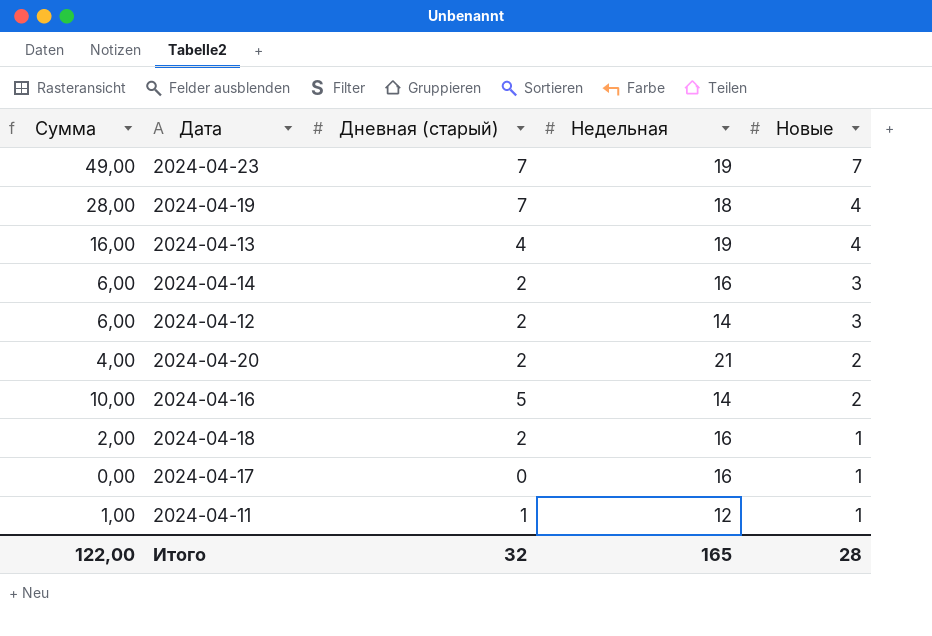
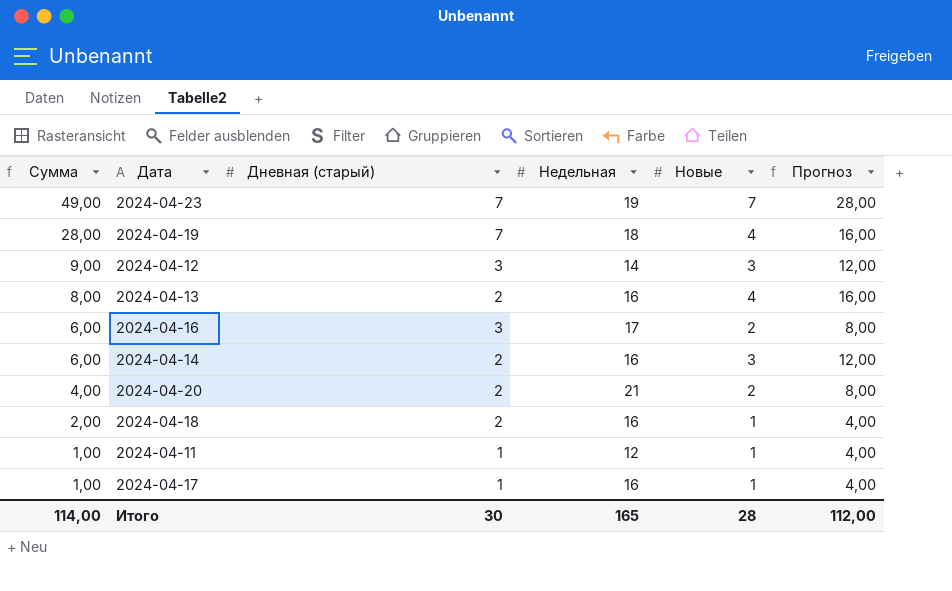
row order: Новые descending -> Сумма descending
column Прогноз | formula: none -> [Новые] * 4
2024-04-12 | Сумма: 6,00 -> 9,00
2024-04-12 | Дневная (старый): 2 -> 3
2024-04-13 | Сумма: 16,00 -> 8,00
2024-04-13 | Дневная (старый): 4 -> 2
2024-04-13 | Недельная: 19 -> 16
2024-04-16 | Сумма: 10,00 -> 6,00
2024-04-16 | Дневная (старый): 5 -> 3
2024-04-16 | Недельная: 14 -> 17
2024-04-17 | Сумма: 0,00 -> 1,00
2024-04-17 | Дневная (старый): 0 -> 1
Итого | Сумма: 122,00 -> 114,00
Итого | Дневная (старый): 32 -> 30

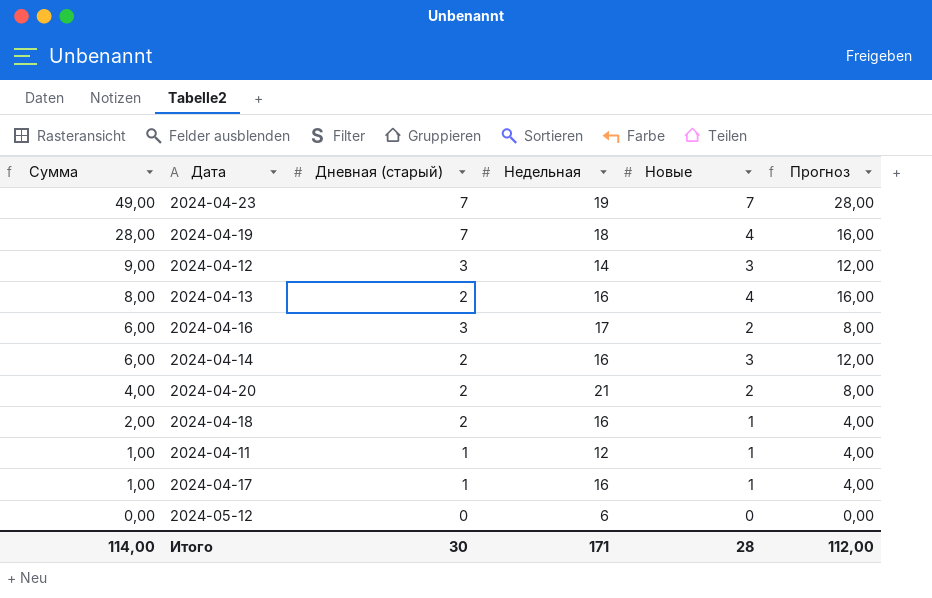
row 2024-05-12: none -> 0,00 | 0 | 6 | 0 | 0,00
Итого | Недельная: 165 -> 171

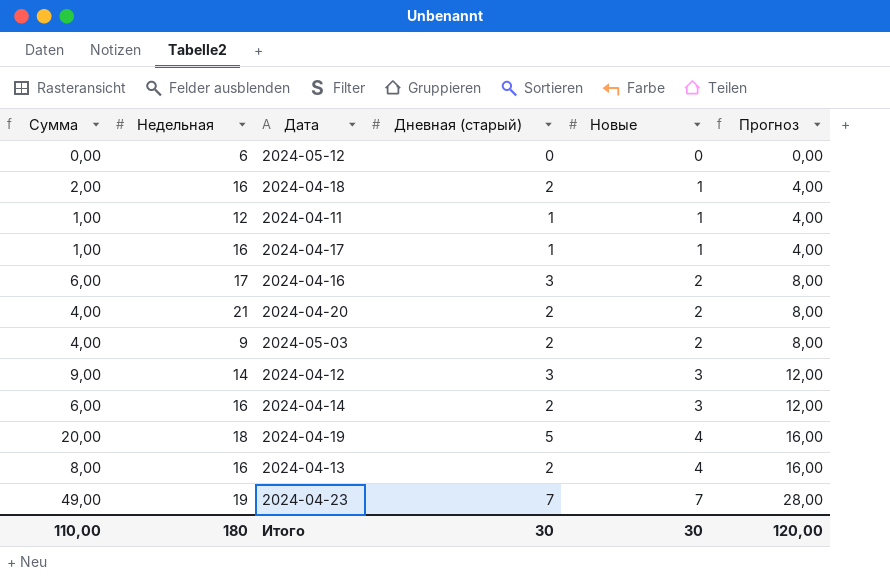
row order: Сумма descending -> Новые ascending
column Недельная | position: 4 -> 2
row 2024-05-03: none -> 4,00 | 9 | 2 | 2 | 8,00
2024-04-19 | Сумма: 28,00 -> 20,00
2024-04-19 | Дневная (старый): 7 -> 5
Итого | Сумма: 114,00 -> 110,00
Итого | Недельная: 171 -> 180
Итого | Новые: 28 -> 30
Итого | Прогноз: 112,00 -> 120,00

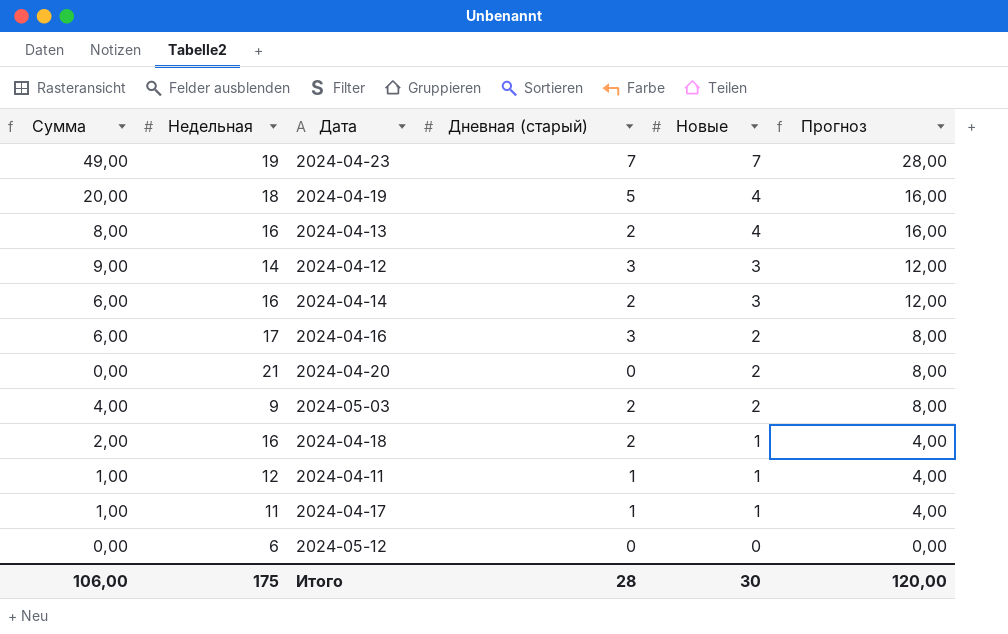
row order: Новые ascending -> Новые descending
2024-04-20 | Сумма: 4,00 -> 0,00
2024-04-20 | Дневная (старый): 2 -> 0
2024-04-17 | Недельная: 16 -> 11
Итого | Сумма: 110,00 -> 106,00
Итого | Недельная: 180 -> 175
Итого | Дневная (старый): 30 -> 28

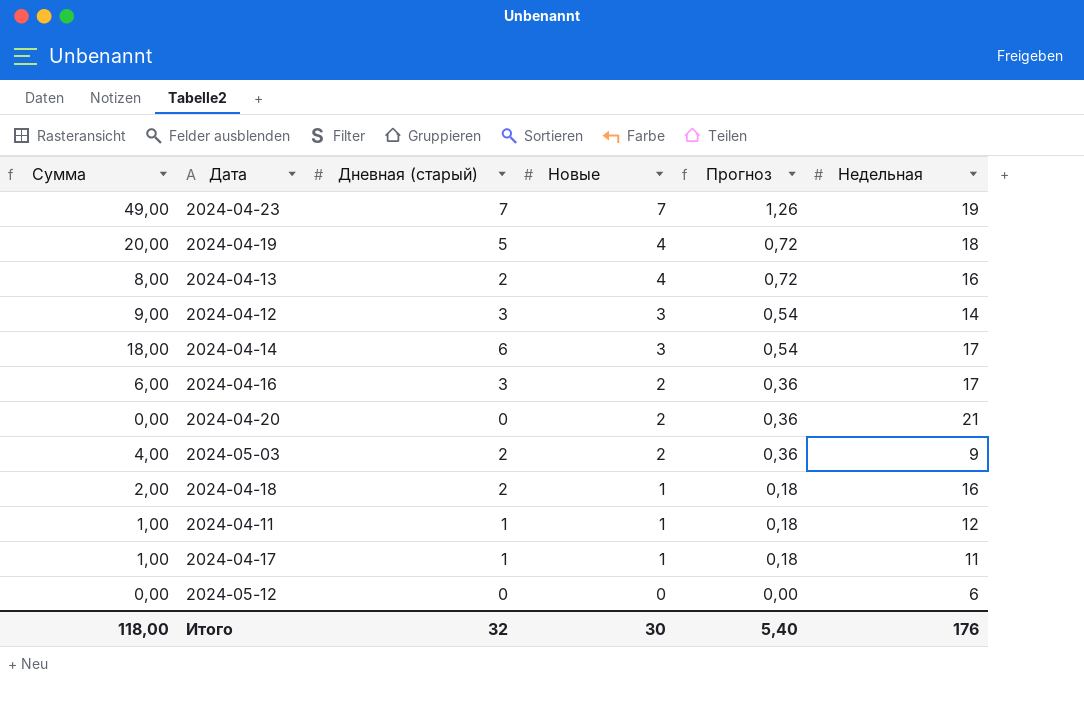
column Прогноз | formula: [Новые] * 4 -> [Новые] * 0,18
column Недельная | position: 2 -> 6
2024-04-14 | Сумма: 6,00 -> 18,00
2024-04-14 | Дневная (старый): 2 -> 6
2024-04-14 | Недельная: 16 -> 17
Итого | Сумма: 106,00 -> 118,00
Итого | Дневная (старый): 28 -> 32
Итого | Прогноз: 120,00 -> 5,40
Итого | Недельная: 175 -> 176

